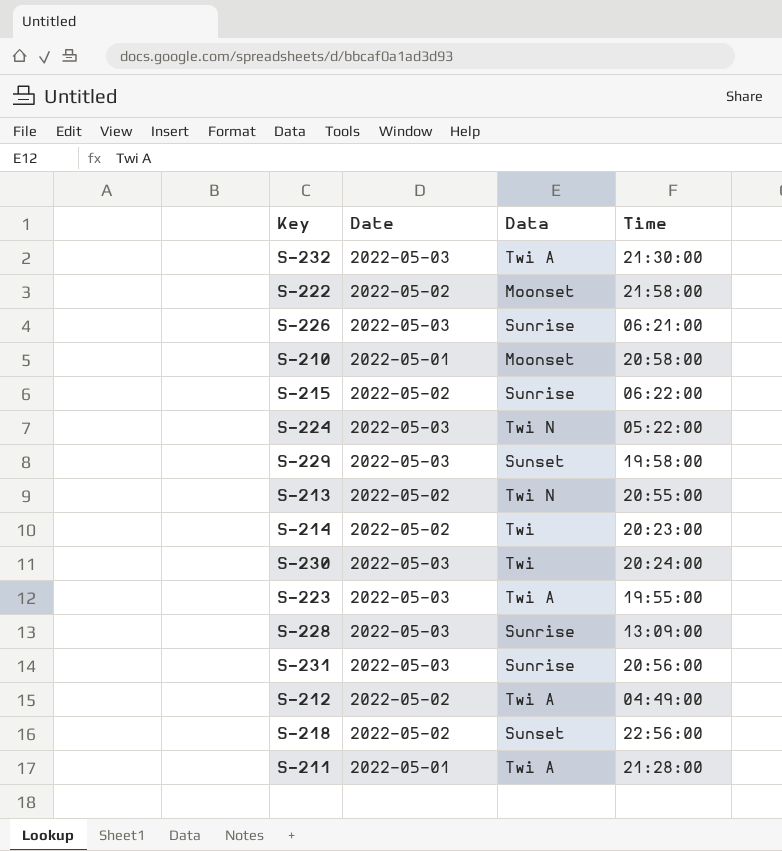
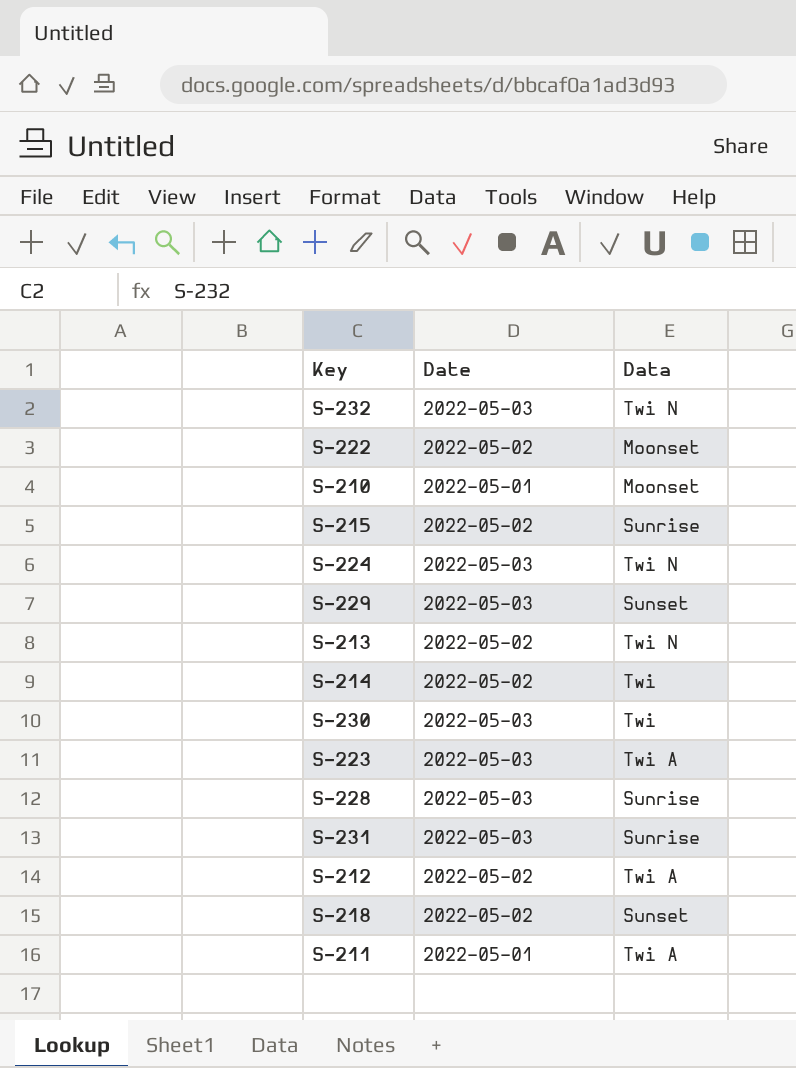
column Time | position: 4 -> none
row S-226: 2022-05-03 | Sunrise | 06:21:00 -> none
S-232 | Data: Twi A -> Twi N

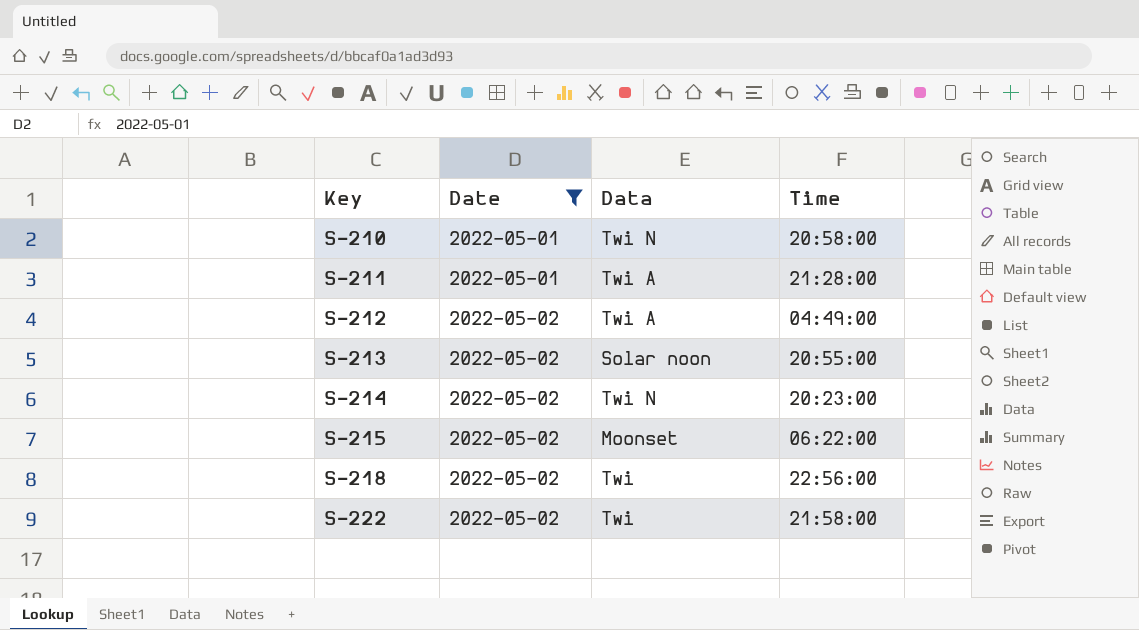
filter: none -> Date != 2022-05-03
row order: none -> Key ascending
column Time | position: none -> 4
S-210 | Data: Moonset -> Twi N
S-213 | Data: Twi N -> Solar noon
S-214 | Data: Twi -> Twi N
S-215 | Data: Sunrise -> Moonset
S-218 | Data: Sunset -> Twi
S-222 | Data: Moonset -> Twi

